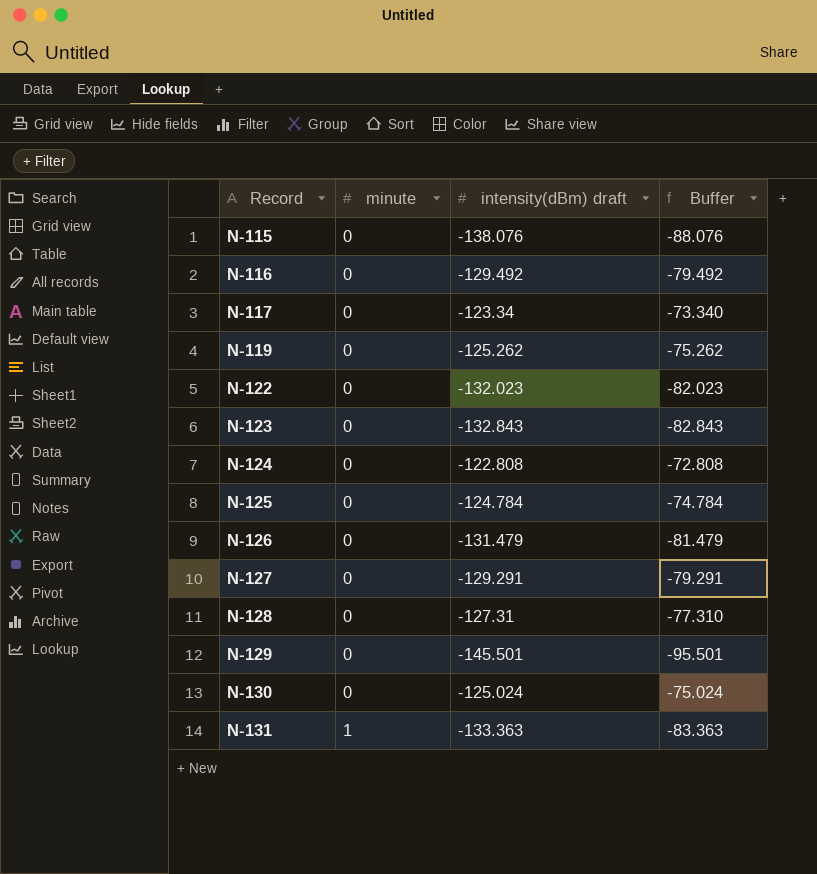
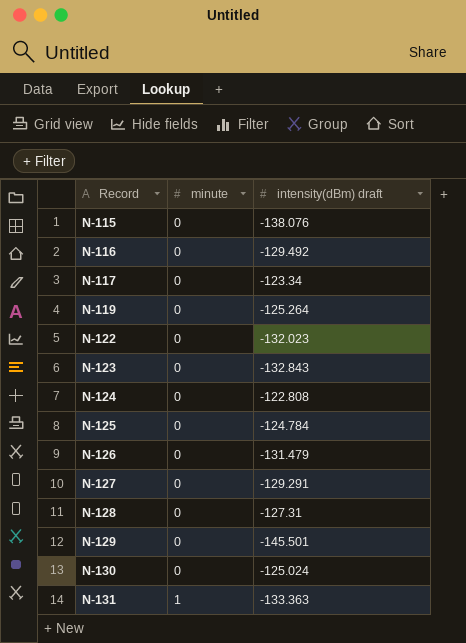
column Buffer | formula: [intensity(dBm) draft] + 50 -> none
N-119 | intensity(dBm) draft: -125.262 -> -125.264

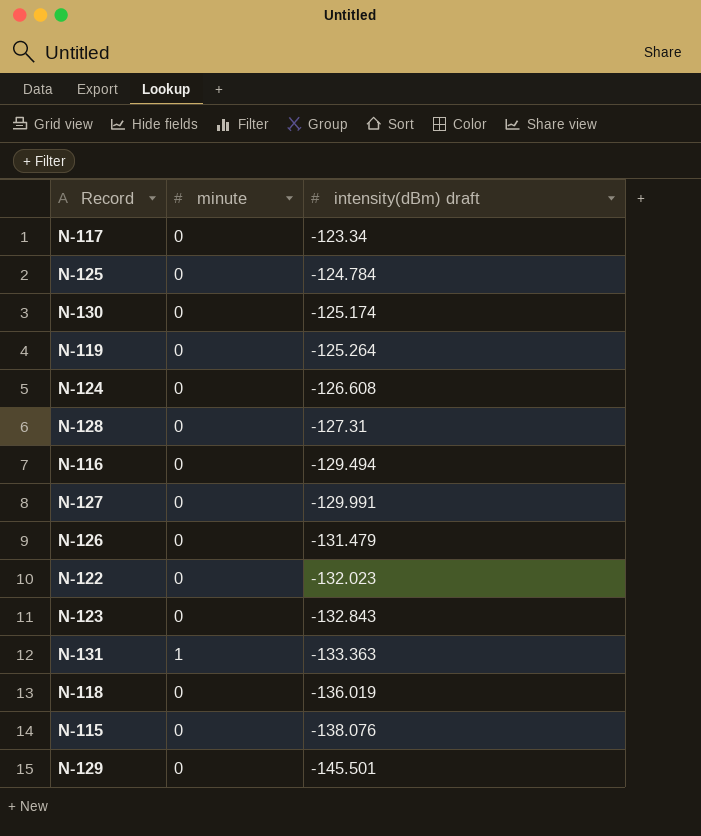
row order: Record ascending -> intensity(dBm) draft descending
N-130 | intensity(dBm) draft: -125.024 -> -125.174
N-124 | intensity(dBm) draft: -122.808 -> -126.608
N-116 | intensity(dBm) draft: -129.492 -> -129.494
N-127 | intensity(dBm) draft: -129.291 -> -129.991
row N-118: none -> 0 | -136.019

